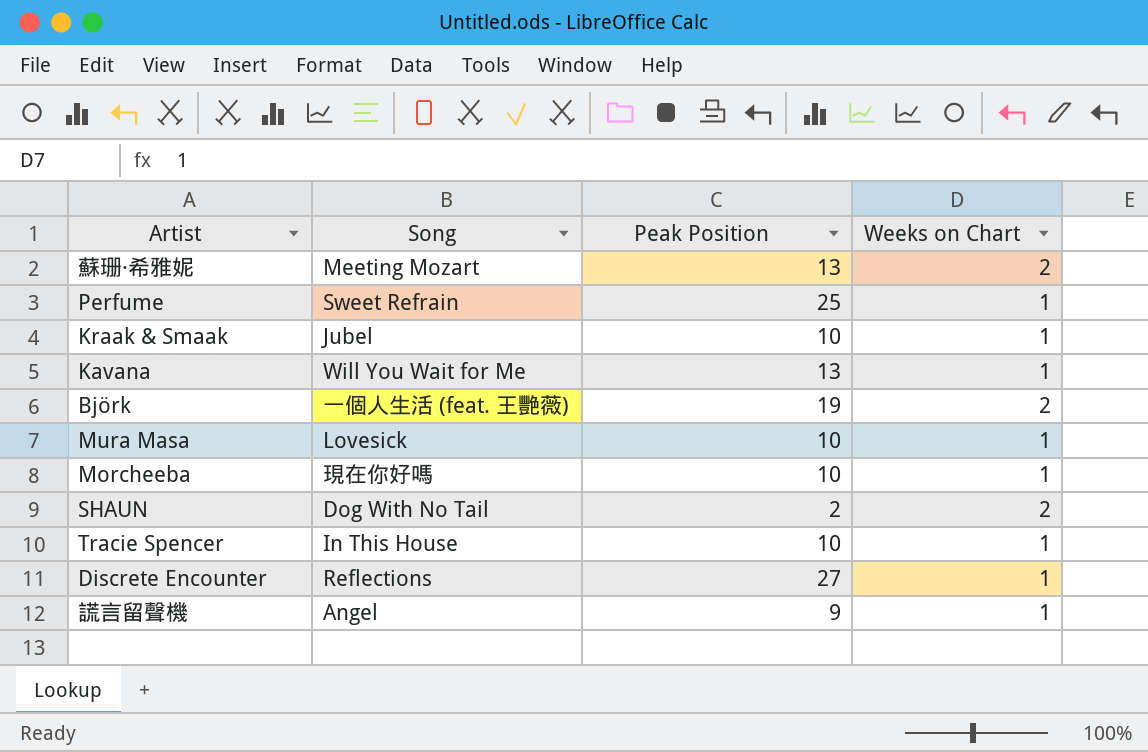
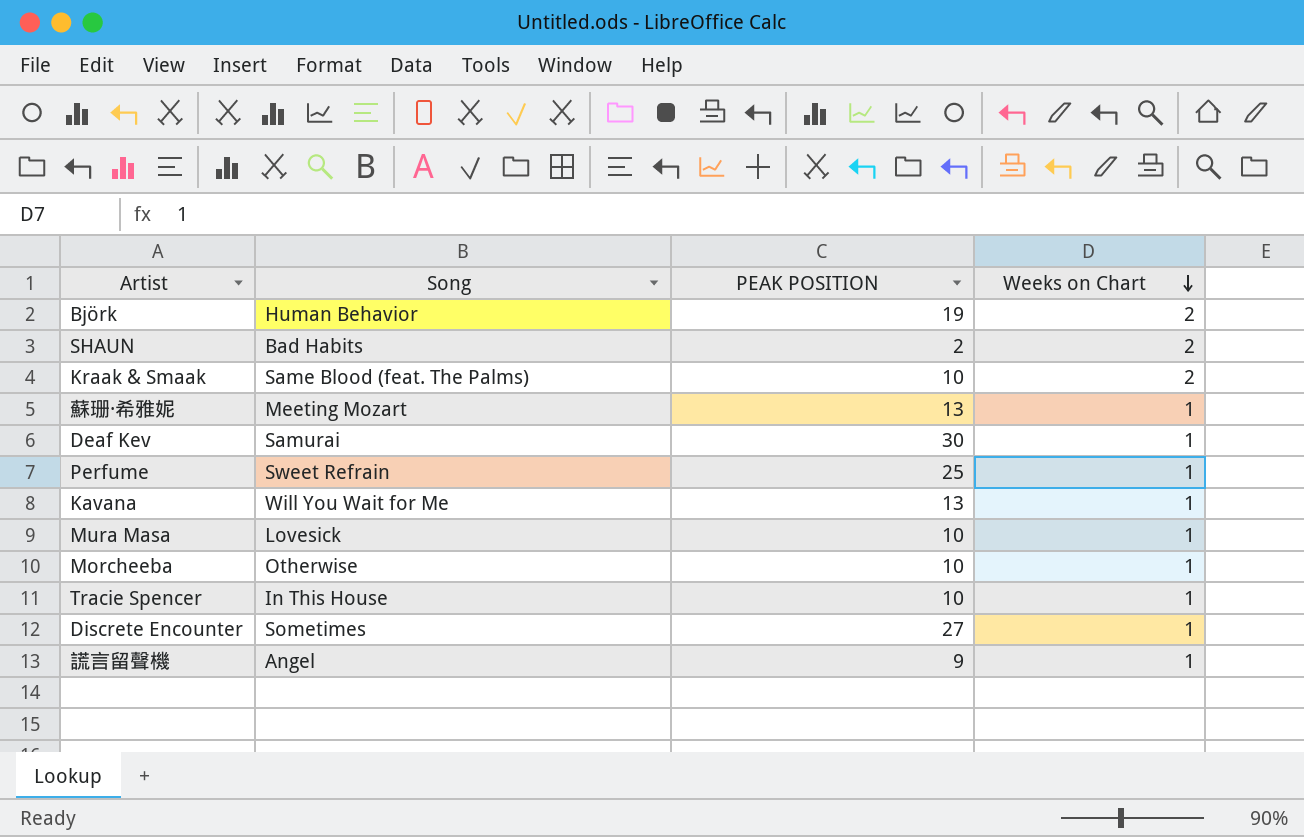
row order: none -> Weeks on Chart descending
column name: Peak Position -> PEAK POSITION
Björk | Song: 一個人生活 (feat. 王艷薇) -> Human Behavior
SHAUN | Song: Dog With No Tail -> Bad Habits
Kraak & Smaak | Song: Jubel -> Same Blood (feat. The Palms)
Kraak & Smaak | Weeks on Chart: 1 -> 2
蘇珊·希雅妮 | Weeks on Chart: 2 -> 1
row Deaf Kev: none -> Samurai | 30 | 1
Morcheeba | Song: 現在你好嗎 -> Otherwise
Discrete Encounter | Song: Reflections -> Sometimes

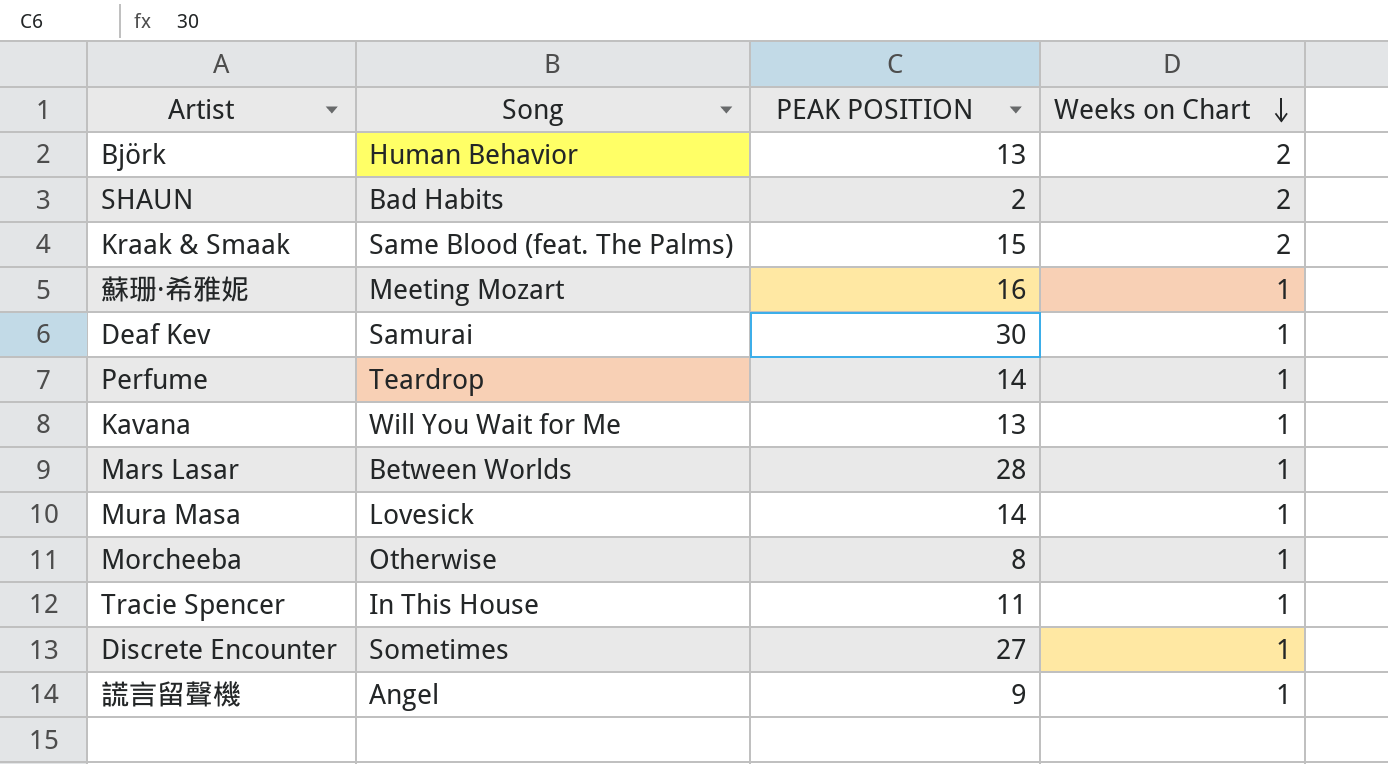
Björk | PEAK POSITION: 19 -> 13
Kraak & Smaak | PEAK POSITION: 10 -> 15
蘇珊·希雅妮 | PEAK POSITION: 13 -> 16
Perfume | Song: Sweet Refrain -> Teardrop
Perfume | PEAK POSITION: 25 -> 14
row Mars Lasar: none -> Between Worlds | 28 | 1
Mura Masa | PEAK POSITION: 10 -> 14
Morcheeba | PEAK POSITION: 10 -> 8
Tracie Spencer | PEAK POSITION: 10 -> 11

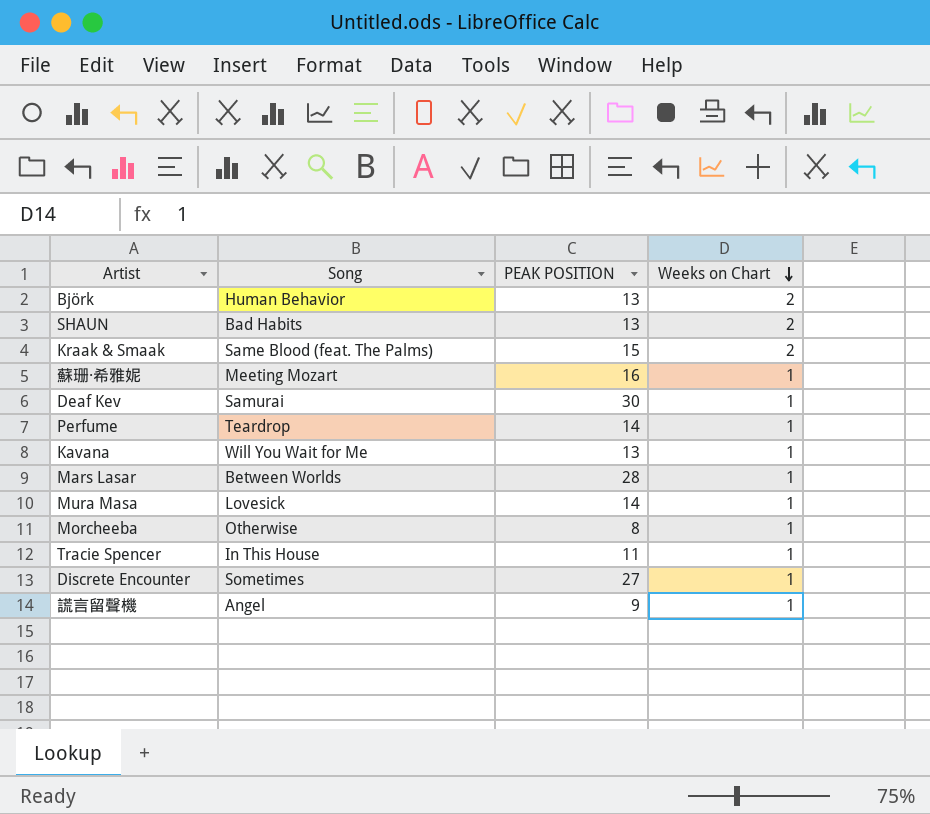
SHAUN | PEAK POSITION: 2 -> 13

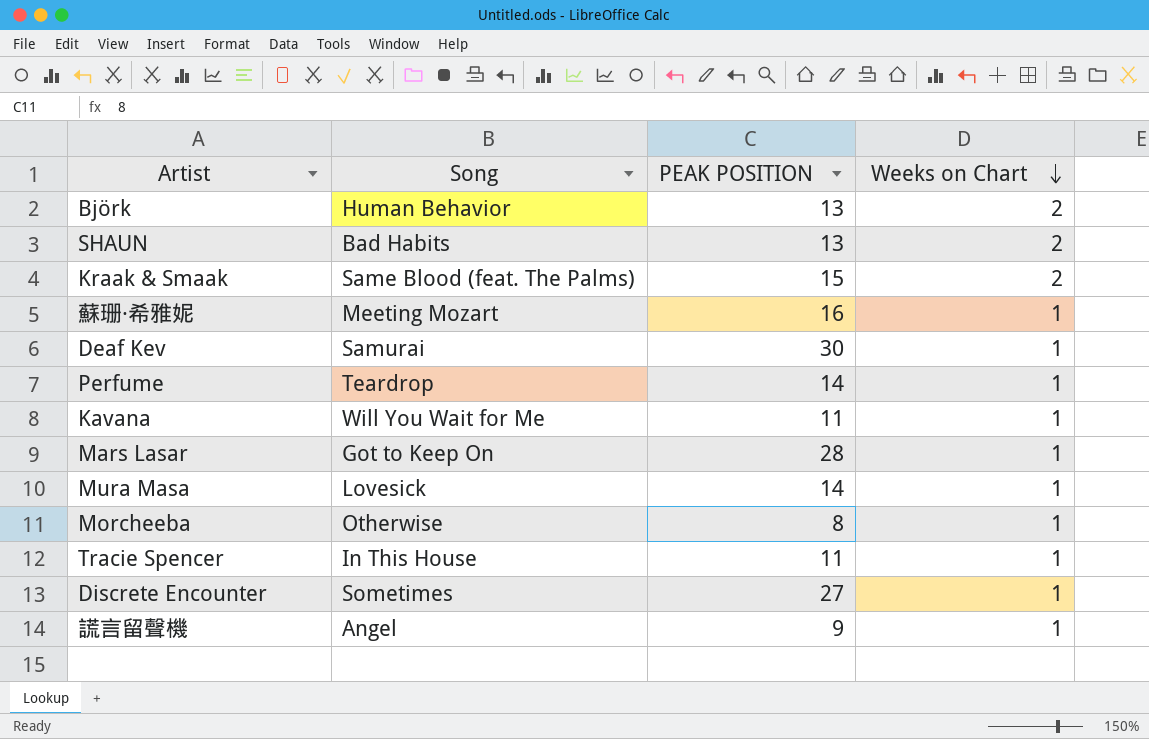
Kavana | PEAK POSITION: 13 -> 11
Mars Lasar | Song: Between Worlds -> Got to Keep On

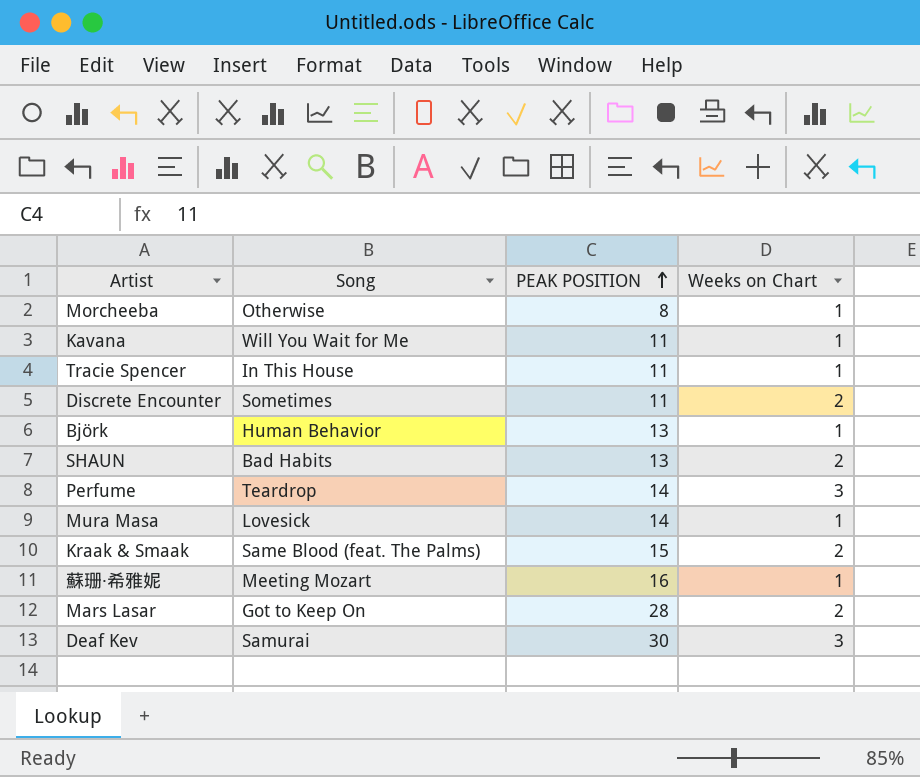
row order: Weeks on Chart descending -> PEAK POSITION ascending
row 謊言留聲機: Angel | 9 | 1 -> none
Discrete Encounter | PEAK POSITION: 27 -> 11
Discrete Encounter | Weeks on Chart: 1 -> 2
Björk | Weeks on Chart: 2 -> 1
Perfume | Weeks on Chart: 1 -> 3
Mars Lasar | Weeks on Chart: 1 -> 2
Deaf Kev | Weeks on Chart: 1 -> 3

